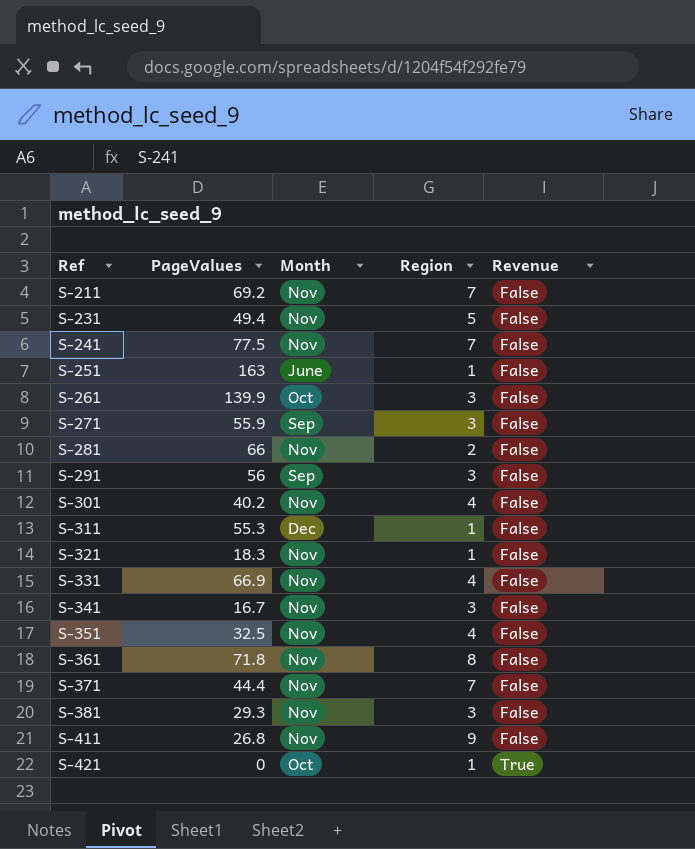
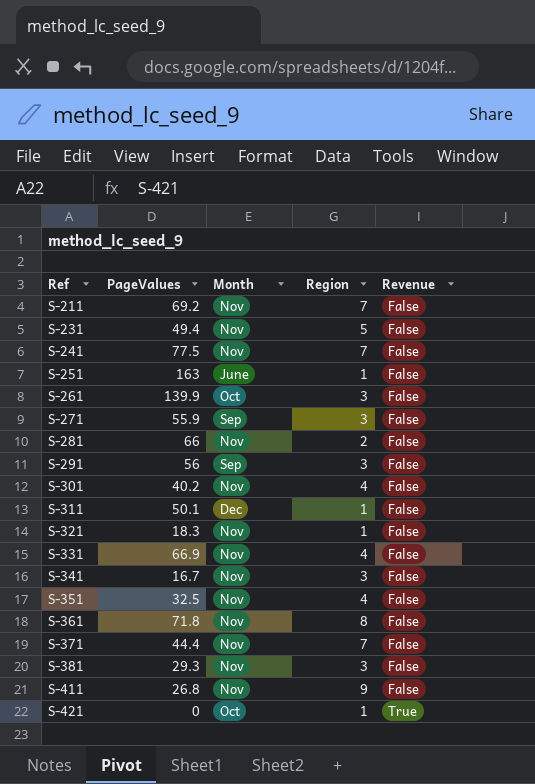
S-311 | PageValues: 55.3 -> 50.1

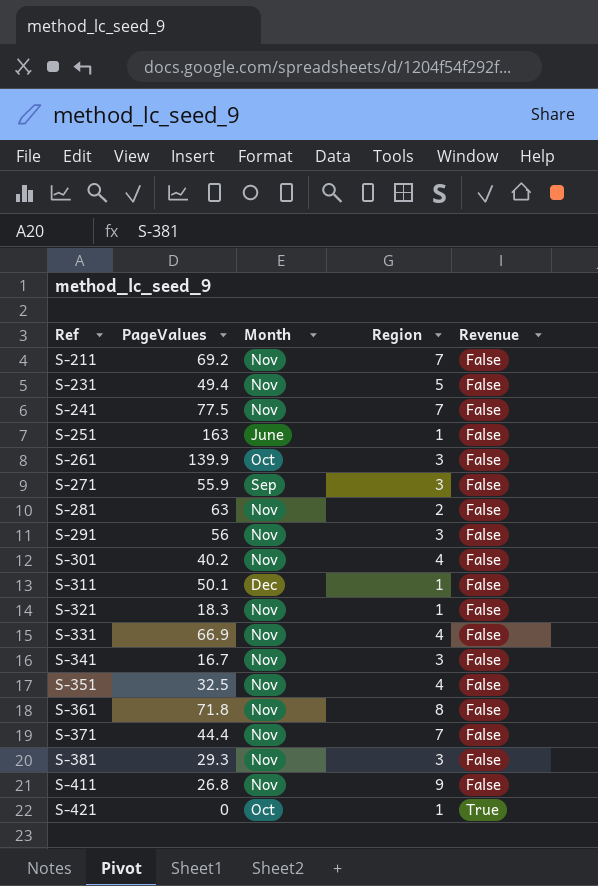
S-281 | PageValues: 66 -> 63
S-291 | Month: Sep -> Nov

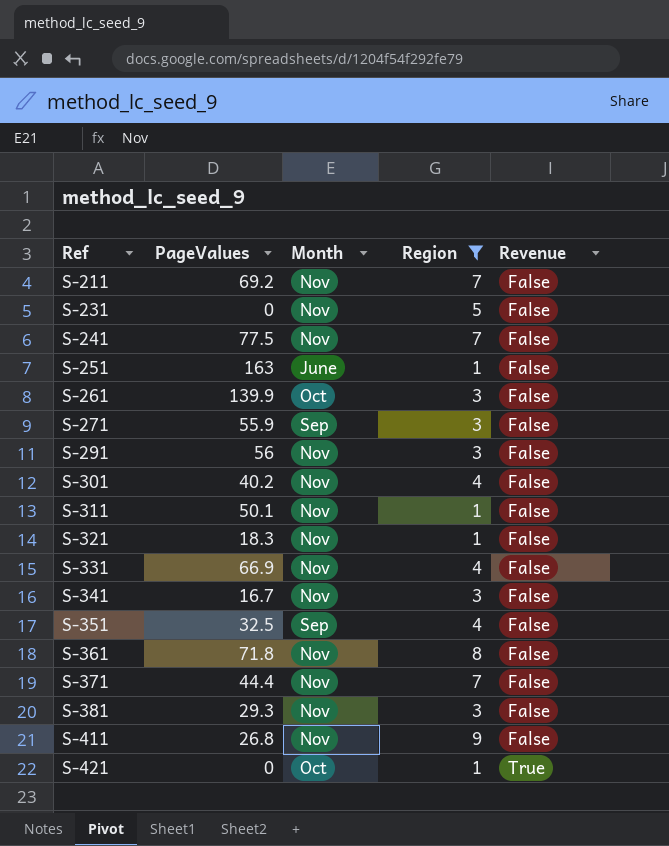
filter: none -> Region != 2
S-231 | PageValues: 49.4 -> 0
S-311 | Month: Dec -> Nov
S-351 | Month: Nov -> Sep

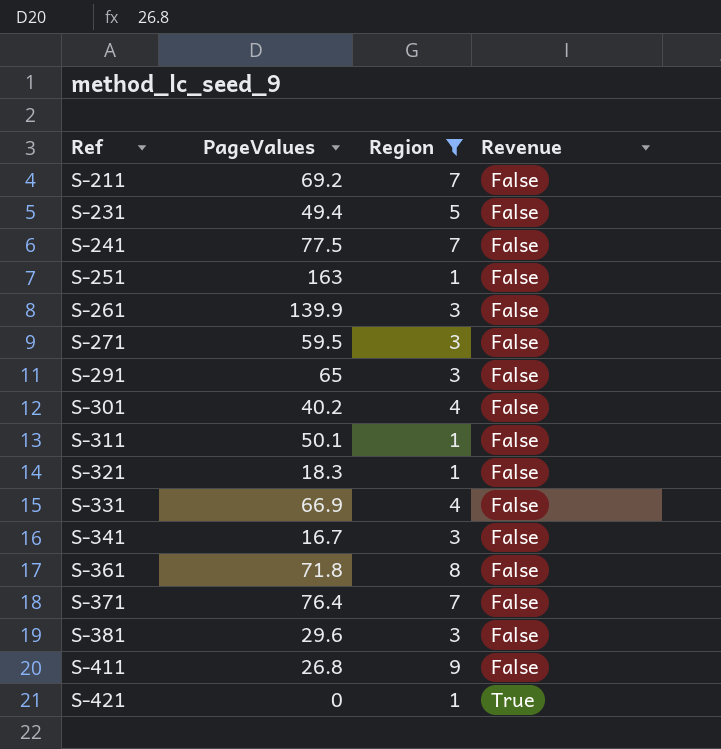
column Month | position: 3 -> none
row S-351: 32.5 | Sep | 4 | False -> none
S-231 | PageValues: 0 -> 49.4
S-271 | PageValues: 55.9 -> 59.5
S-291 | PageValues: 56 -> 65
S-371 | PageValues: 44.4 -> 76.4
S-381 | PageValues: 29.3 -> 29.6

